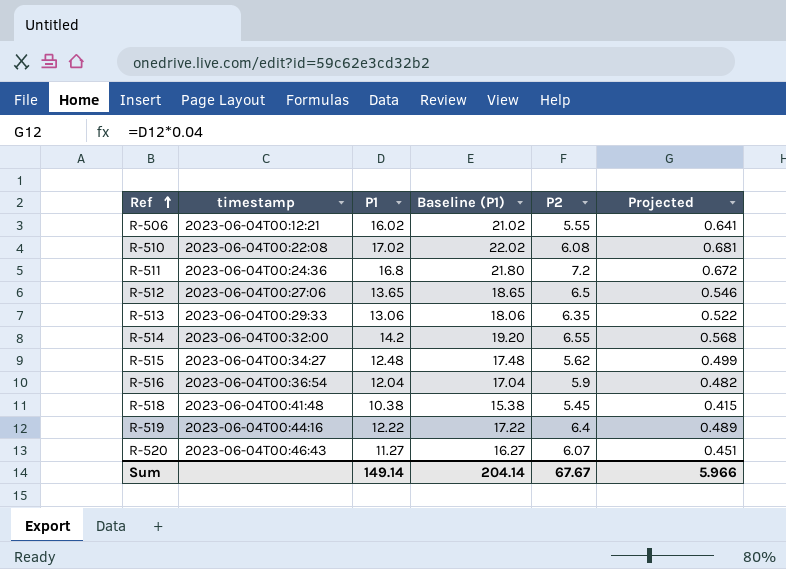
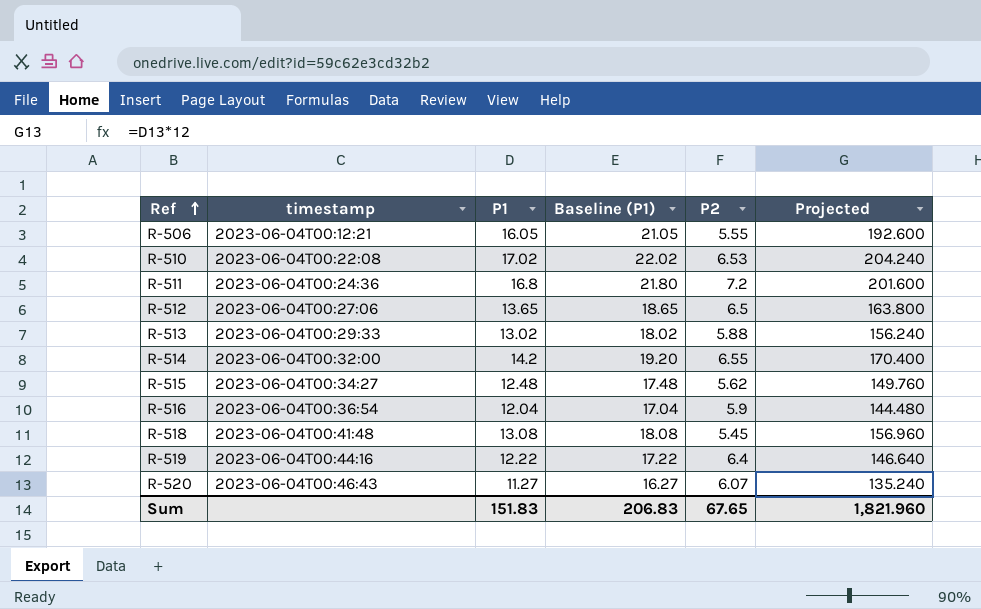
column Projected | formula: [P1] * 0.04 -> [P1] * 12
R-506 | P1: 16.02 -> 16.05
R-506 | Baseline (P1): 21.02 -> 21.05
R-510 | P2: 6.08 -> 6.53
R-513 | P1: 13.06 -> 13.02
R-513 | Baseline (P1): 18.06 -> 18.02
R-513 | P2: 6.35 -> 5.88
R-518 | P1: 10.38 -> 13.08
R-518 | Baseline (P1): 15.38 -> 18.08
Sum | P1: 149.14 -> 151.83
Sum | Baseline (P1): 204.14 -> 206.83
Sum | P2: 67.67 -> 67.65
Sum | Projected: 5.966 -> 1,821.960

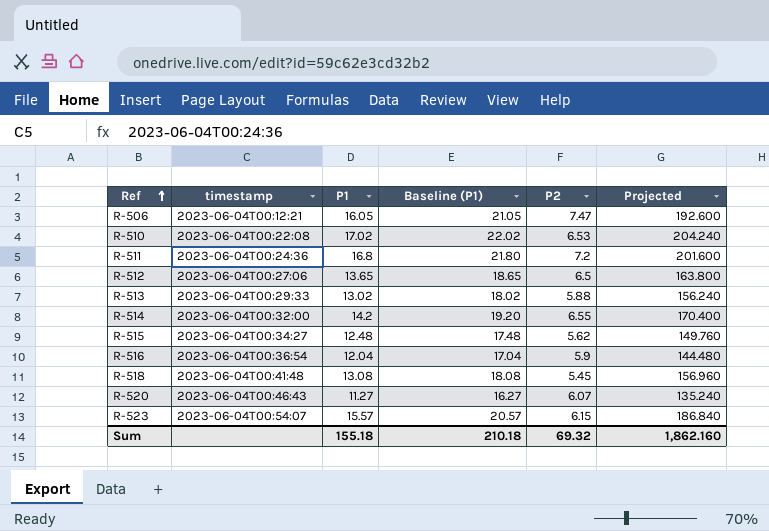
row R-519: 2023-06-04T00:44:16 | 12.22 | 17.22 | 6.4 | 146.640 -> none
R-506 | P2: 5.55 -> 7.47
row R-523: none -> 2023-06-04T00:54:07 | 15.57 | 20.57 | 6.15 | 186.840
Sum | P1: 151.83 -> 155.18
Sum | Baseline (P1): 206.83 -> 210.18
Sum | P2: 67.65 -> 69.32
Sum | Projected: 1,821.960 -> 1,862.160

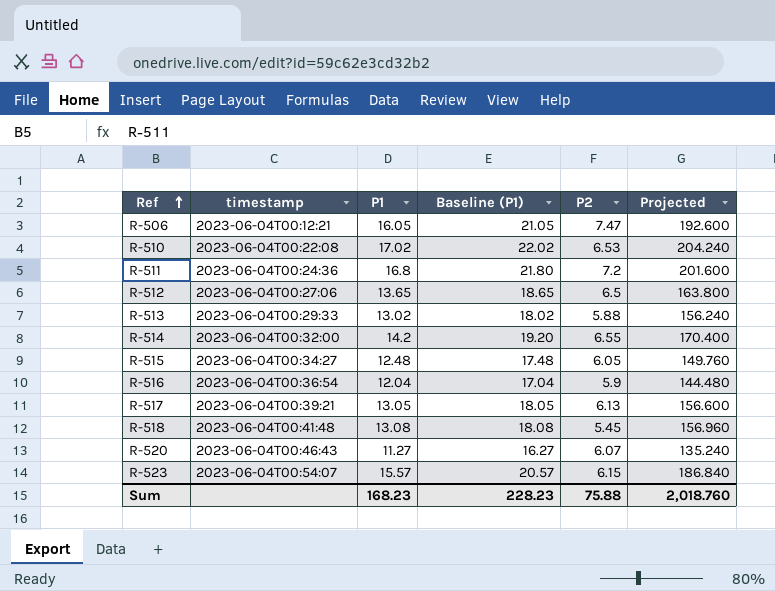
R-515 | P2: 5.62 -> 6.05
row R-517: none -> 2023-06-04T00:39:21 | 13.05 | 18.05 | 6.13 | 156.600
Sum | P1: 155.18 -> 168.23
Sum | Baseline (P1): 210.18 -> 228.23
Sum | P2: 69.32 -> 75.88
Sum | Projected: 1,862.160 -> 2,018.760

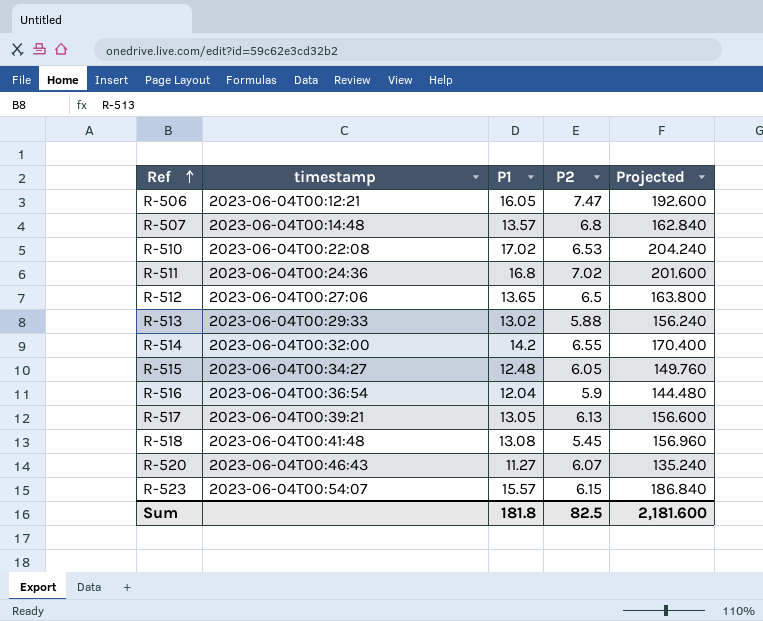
column Baseline (P1) | formula: [P1] + 5 -> none
row R-507: none -> 2023-06-04T00:14:48 | 13.57 | 6.8 | 162.840
R-511 | P2: 7.2 -> 7.02
Sum | P1: 168.23 -> 181.8
Sum | P2: 75.88 -> 82.5
Sum | Projected: 2,018.760 -> 2,181.600

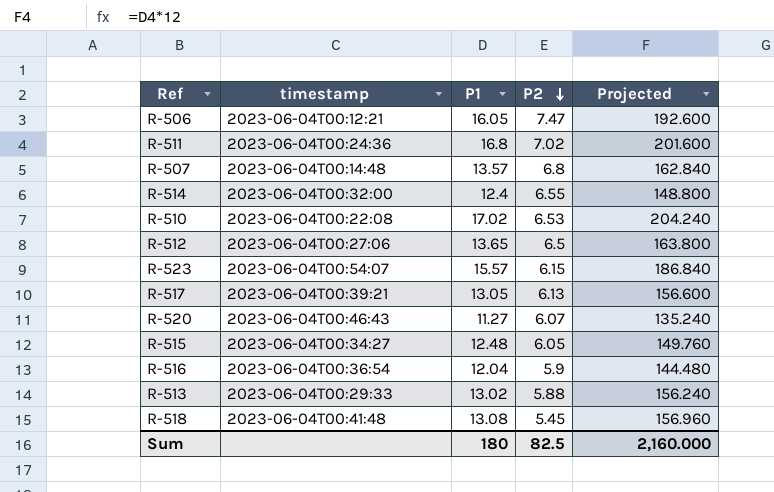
row order: Ref ascending -> P2 descending
R-514 | P1: 14.2 -> 12.4
R-514 | Projected: 170.400 -> 148.800
Sum | P1: 181.8 -> 180
Sum | Projected: 2,181.600 -> 2,160.000

